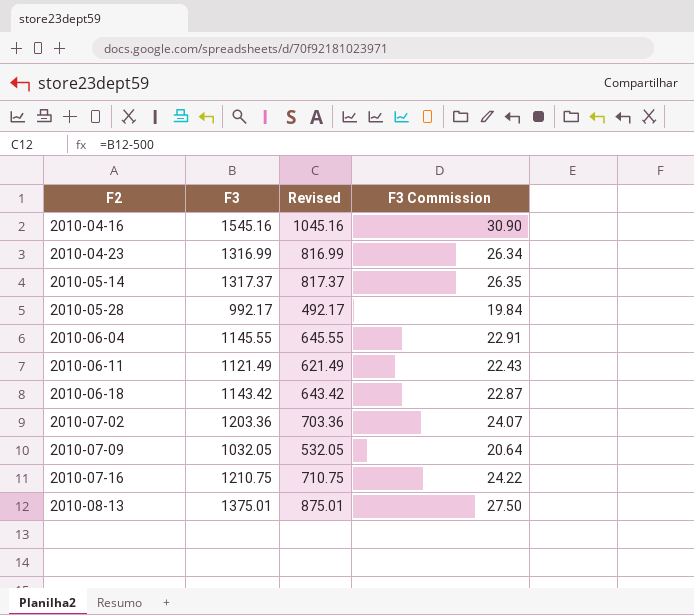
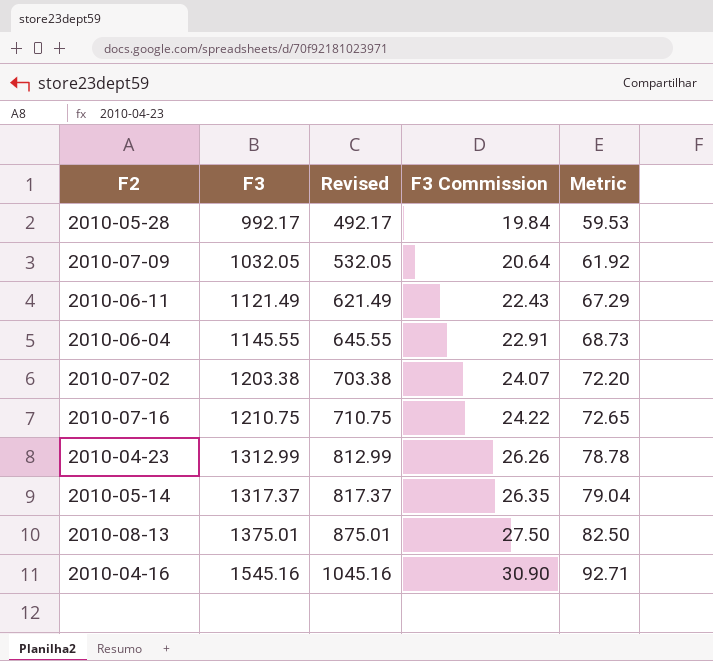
row order: F2 ascending -> F3 ascending
column Metric | formula: none -> [F3] * 0.06
row 2010-06-18: 1143.42 | 643.42 | 22.87 -> none
2010-07-02 | F3: 1203.36 -> 1203.38
2010-07-02 | Revised: 703.36 -> 703.38
2010-04-23 | F3: 1316.99 -> 1312.99
2010-04-23 | Revised: 816.99 -> 812.99
2010-04-23 | F3 Commission: 26.34 -> 26.26

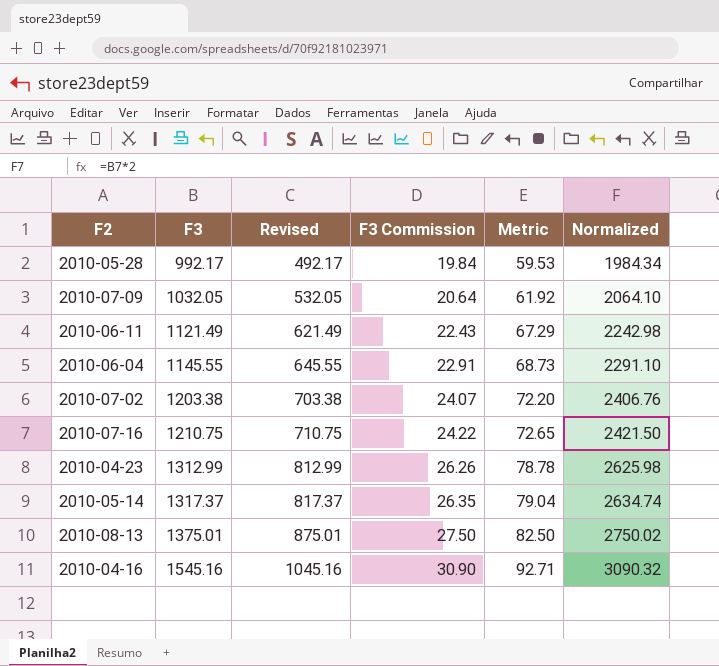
column Normalized | formula: none -> [F3] * 2

